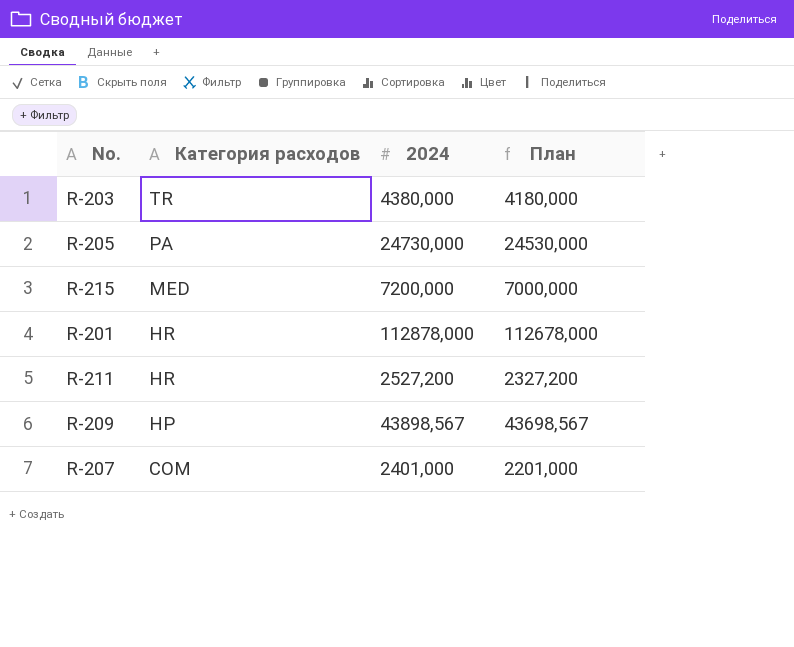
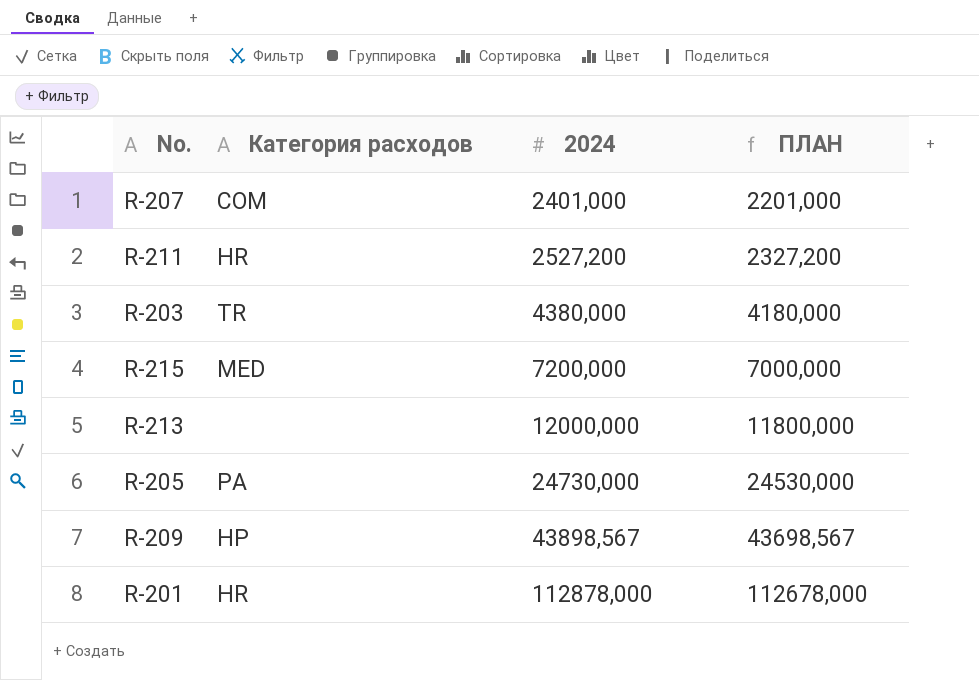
row order: Категория расходов descending -> 2024 ascending
column name: План -> ПЛАН
row R-213: none -> none | 12000,000 | 11800,000

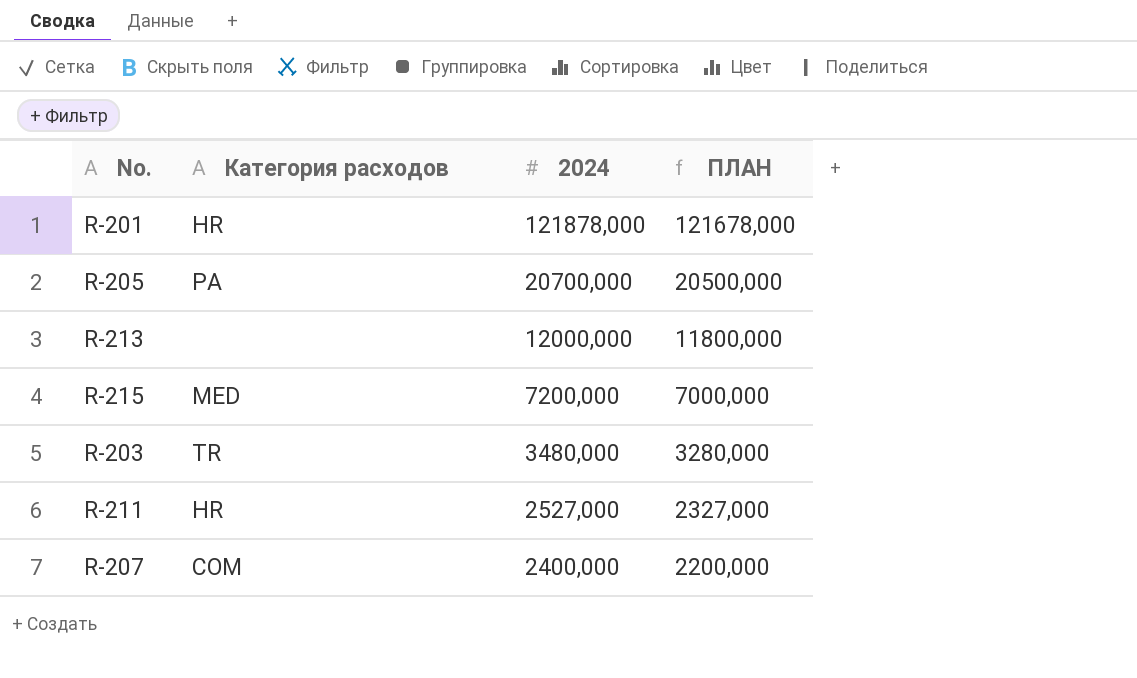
row order: 2024 ascending -> 2024 descending
row R-209: HP | 43898,567 | 43698,567 -> none
R-201 | 2024: 112878,000 -> 121878,000
R-201 | ПЛАН: 112678,000 -> 121678,000
R-205 | 2024: 24730,000 -> 20700,000
R-205 | ПЛАН: 24530,000 -> 20500,000
R-203 | 2024: 4380,000 -> 3480,000
R-203 | ПЛАН: 4180,000 -> 3280,000
R-211 | 2024: 2527,200 -> 2527,000
R-211 | ПЛАН: 2327,200 -> 2327,000
R-207 | 2024: 2401,000 -> 2400,000
R-207 | ПЛАН: 2201,000 -> 2200,000

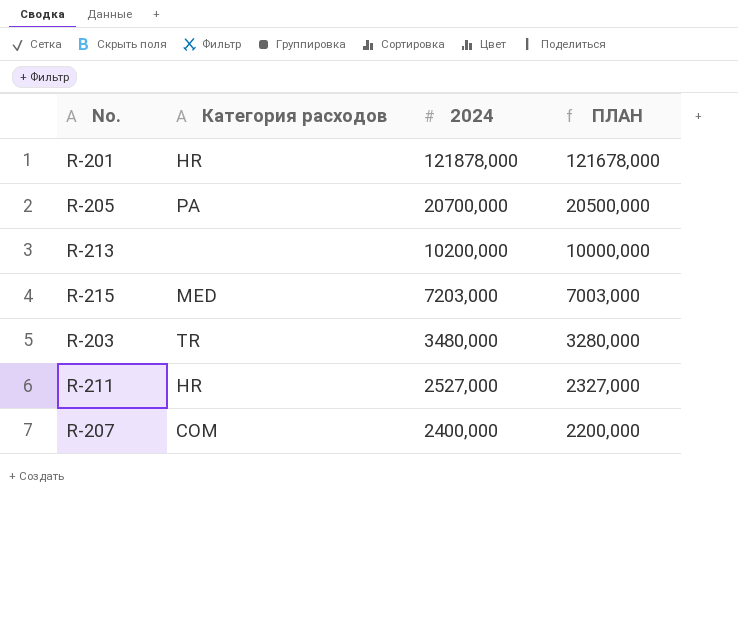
R-213 | 2024: 12000,000 -> 10200,000
R-213 | ПЛАН: 11800,000 -> 10000,000
R-215 | 2024: 7200,000 -> 7203,000
R-215 | ПЛАН: 7000,000 -> 7003,000

